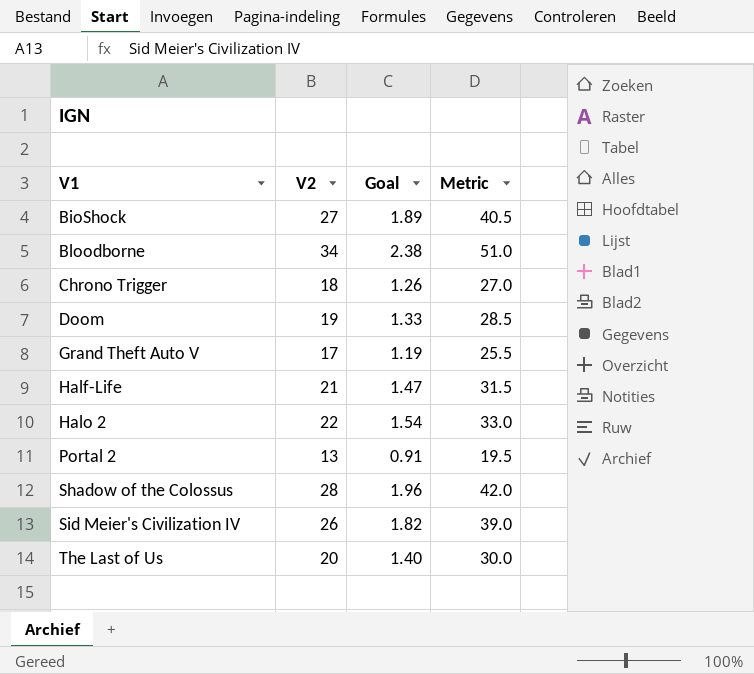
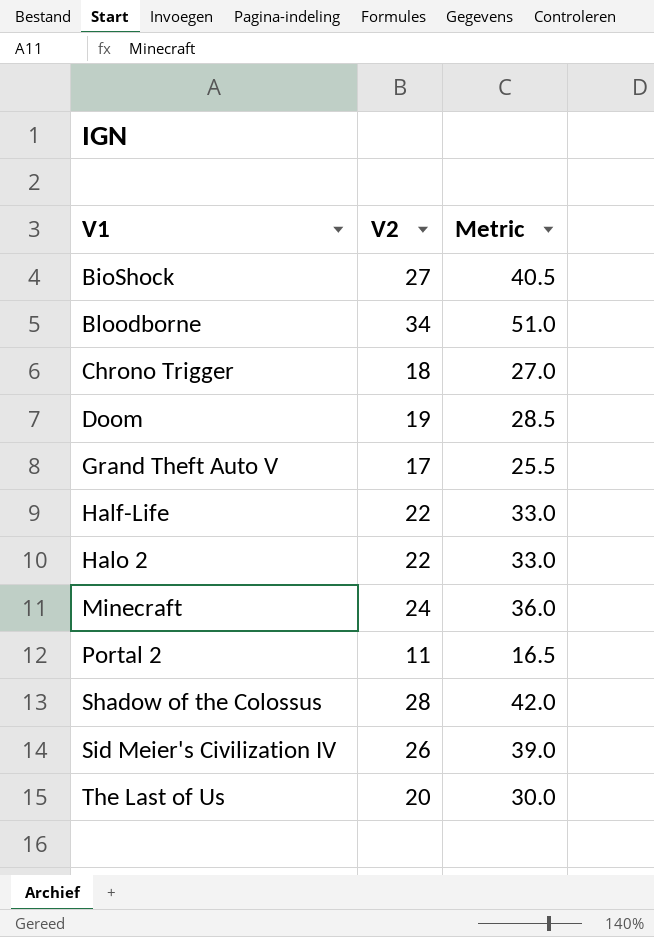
column Goal | formula: [V2] * 0.07 -> none
Half-Life | V2: 21 -> 22
Half-Life | Metric: 31.5 -> 33.0
row Minecraft: none -> 24 | 36.0
Portal 2 | V2: 13 -> 11
Portal 2 | Metric: 19.5 -> 16.5

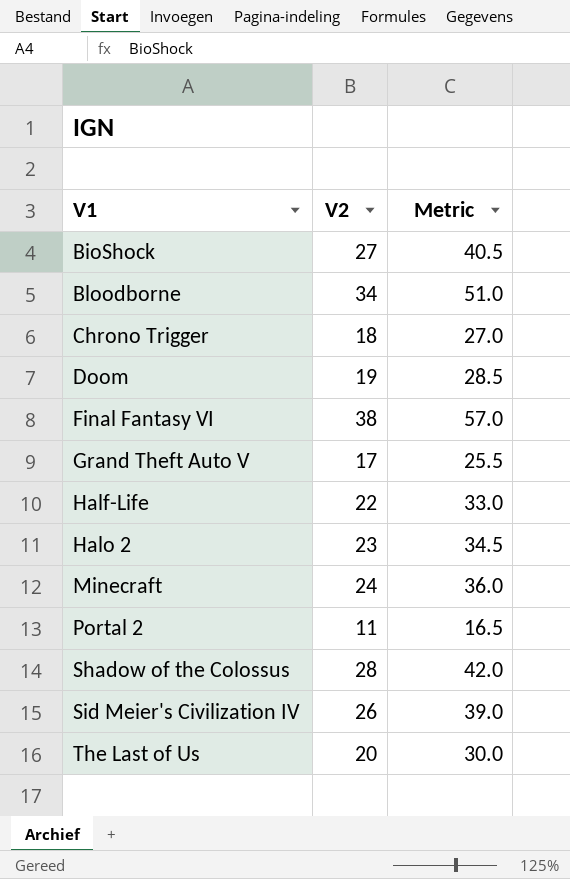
row Final Fantasy VI: none -> 38 | 57.0
Halo 2 | V2: 22 -> 23
Halo 2 | Metric: 33.0 -> 34.5

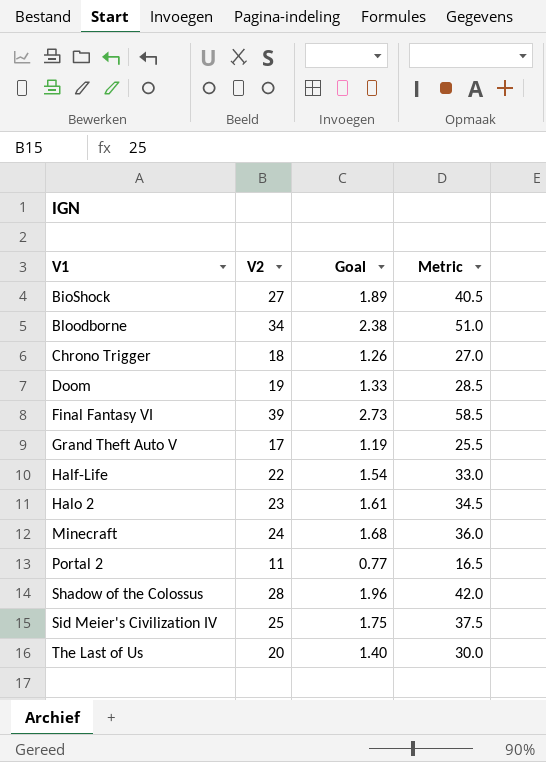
column Goal | formula: none -> [V2] * 0.07
Final Fantasy VI | V2: 38 -> 39
Final Fantasy VI | Metric: 57.0 -> 58.5
Sid Meier's Civilization IV | V2: 26 -> 25
Sid Meier's Civilization IV | Metric: 39.0 -> 37.5

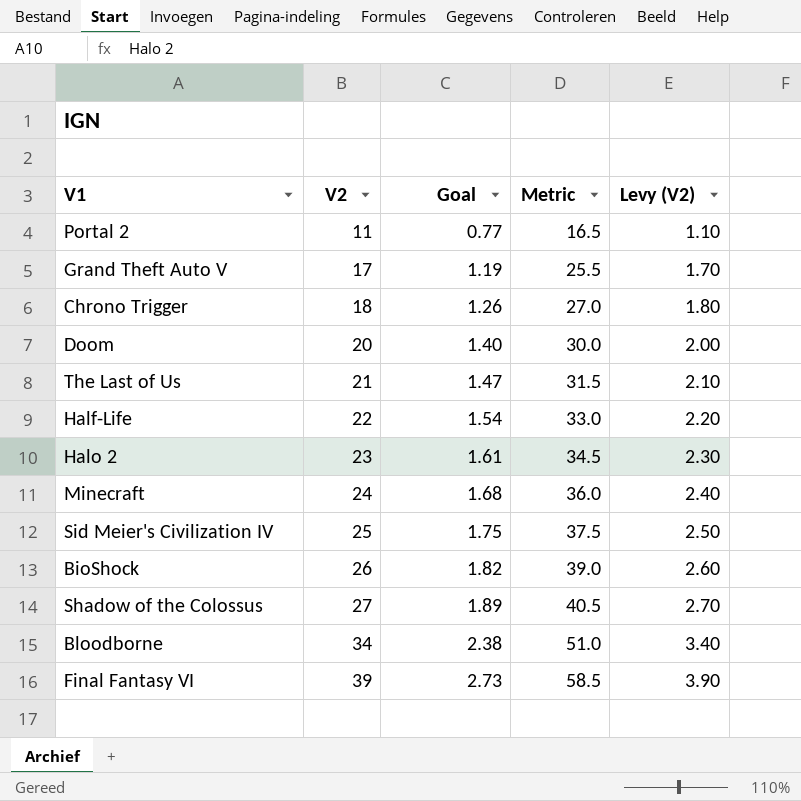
row order: V1 ascending -> V2 ascending
column Levy (V2) | formula: none -> [V2] * 0.1
Doom | V2: 19 -> 20
Doom | Goal: 1.33 -> 1.40
Doom | Metric: 28.5 -> 30.0
The Last of Us | V2: 20 -> 21
The Last of Us | Goal: 1.40 -> 1.47
The Last of Us | Metric: 30.0 -> 31.5
BioShock | V2: 27 -> 26
BioShock | Goal: 1.89 -> 1.82
BioShock | Metric: 40.5 -> 39.0
Shadow of the Colossus | V2: 28 -> 27
Shadow of the Colossus | Goal: 1.96 -> 1.89
Shadow of the Colossus | Metric: 42.0 -> 40.5

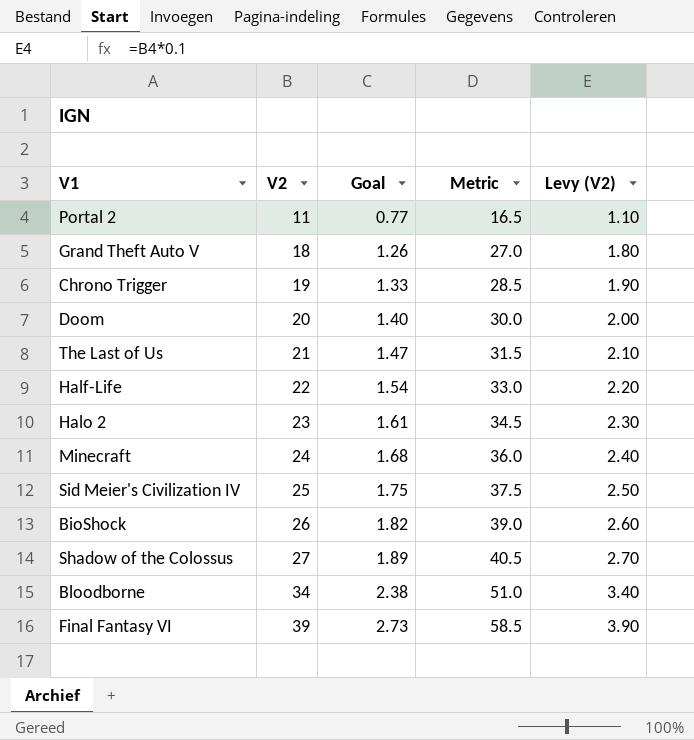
Grand Theft Auto V | V2: 17 -> 18
Grand Theft Auto V | Goal: 1.19 -> 1.26
Grand Theft Auto V | Metric: 25.5 -> 27.0
Grand Theft Auto V | Levy (V2): 1.70 -> 1.80
Chrono Trigger | V2: 18 -> 19
Chrono Trigger | Goal: 1.26 -> 1.33
Chrono Trigger | Metric: 27.0 -> 28.5
Chrono Trigger | Levy (V2): 1.80 -> 1.90

